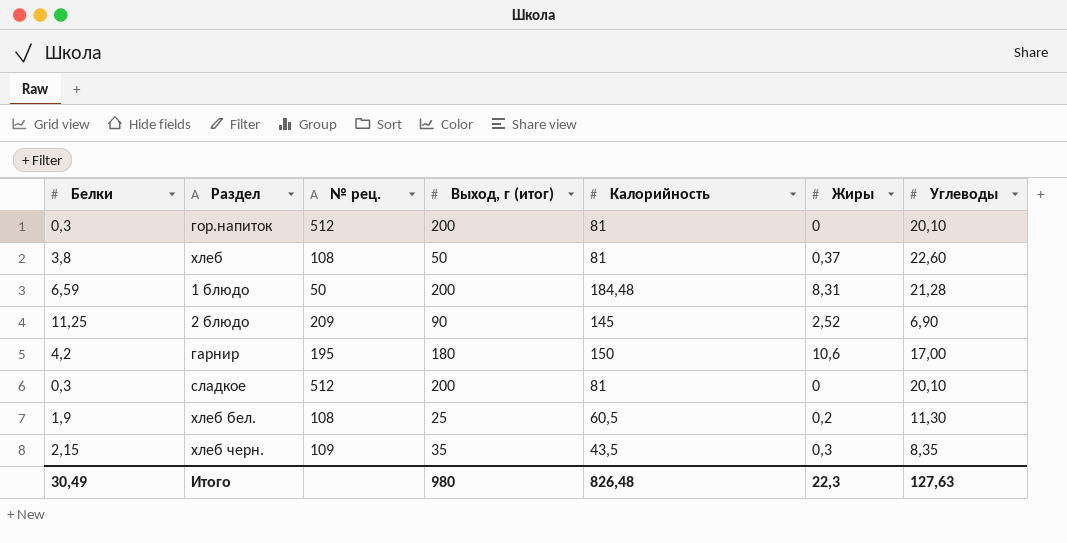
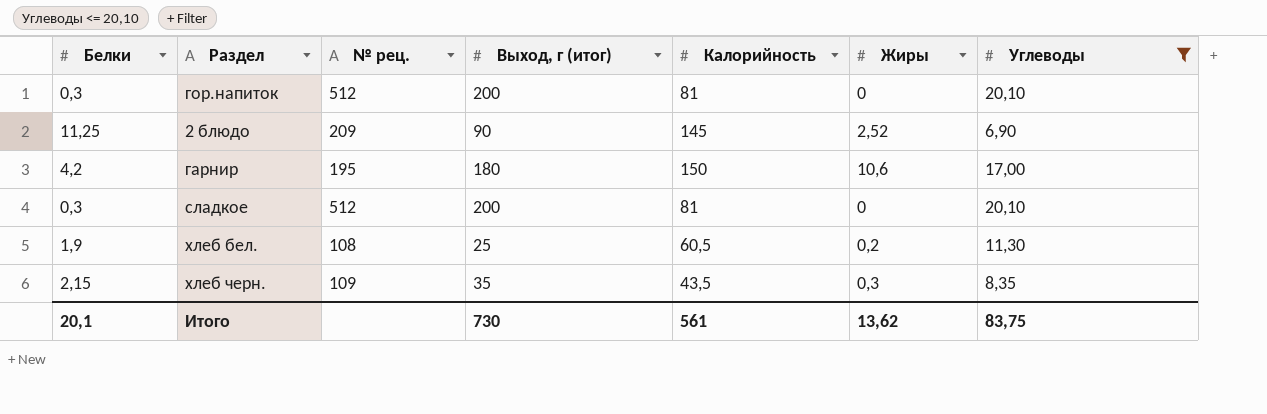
filter: none -> Углеводы <= 20,10
Итого | Белки: 30,49 -> 20,1
Итого | Выход, г (итог): 980 -> 730
Итого | Калорийность: 826,48 -> 561
Итого | Жиры: 22,3 -> 13,62
Итого | Углеводы: 127,63 -> 83,75

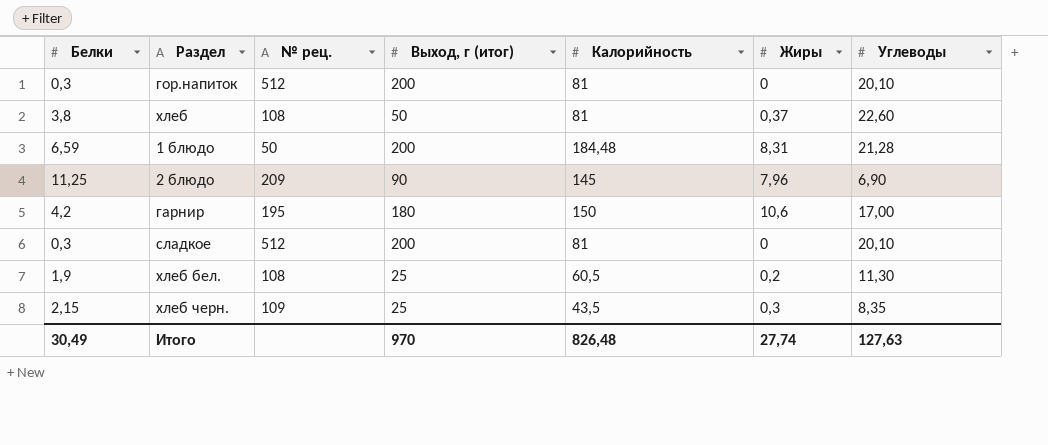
filter: Углеводы <= 20,10 -> none
2 блюдо | Жиры: 2,52 -> 7,96
хлеб черн. | Выход, г (итог): 35 -> 25
Итого | Белки: 20,1 -> 30,49
Итого | Выход, г (итог): 730 -> 970
Итого | Калорийность: 561 -> 826,48
Итого | Жиры: 13,62 -> 27,74
Итого | Углеводы: 83,75 -> 127,63

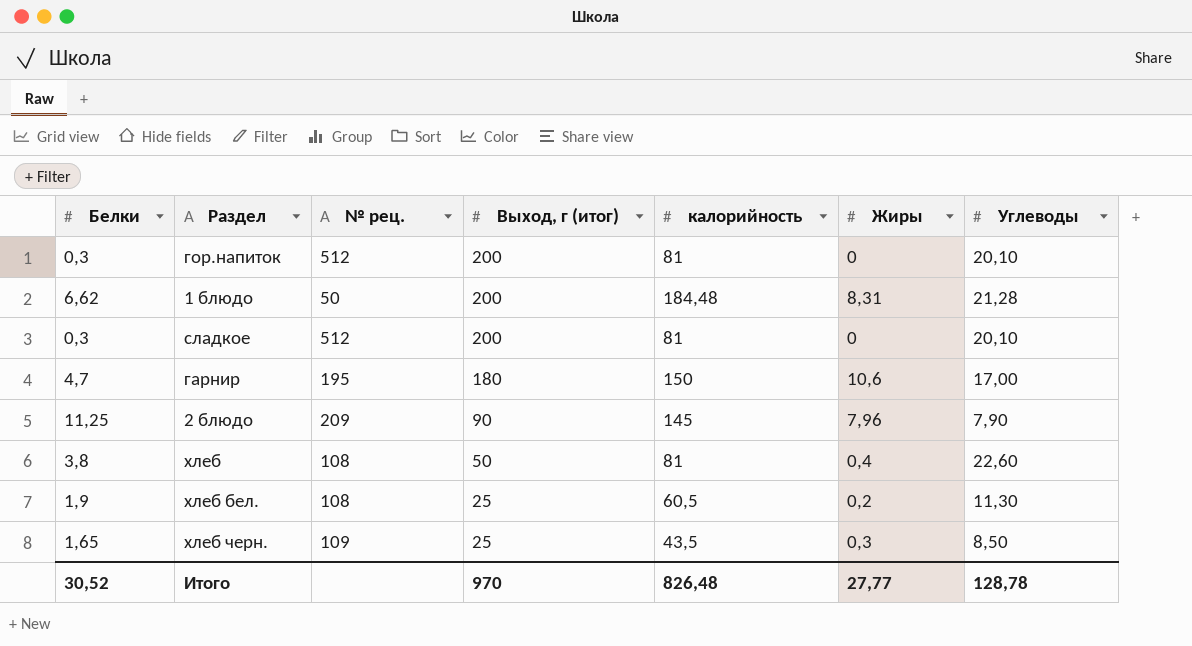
row order: none -> Выход, г (итог) descending
column name: Калорийность -> калорийность
1 блюдо | Белки: 6,59 -> 6,62
гарнир | Белки: 4,2 -> 4,7
2 блюдо | Углеводы: 6,90 -> 7,90
хлеб | Жиры: 0,37 -> 0,4
хлеб черн. | Белки: 2,15 -> 1,65
хлеб черн. | Углеводы: 8,35 -> 8,50
Итого | Белки: 30,49 -> 30,52
Итого | Жиры: 27,74 -> 27,77
Итого | Углеводы: 127,63 -> 128,78

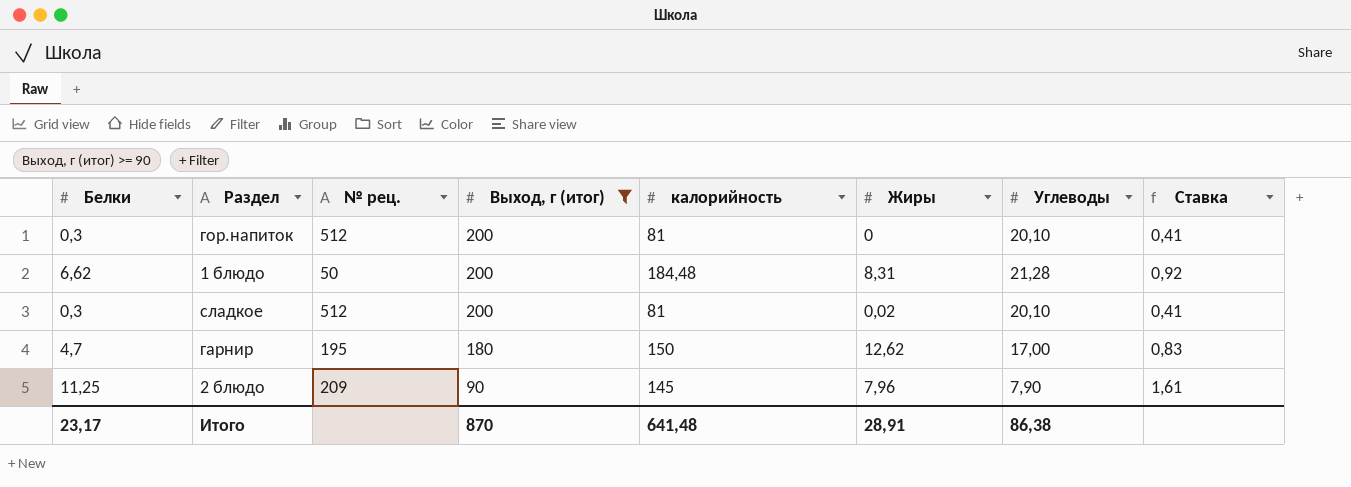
filter: none -> Выход, г (итог) >= 90
column Ставка | formula: none -> [калорийность] / [Выход, г (итог)]
сладкое | Жиры: 0 -> 0,02
гарнир | Жиры: 10,6 -> 12,62
Итого | Белки: 30,52 -> 23,17
Итого | Выход, г (итог): 970 -> 870
Итого | калорийность: 826,48 -> 641,48
Итого | Жиры: 27,77 -> 28,91
Итого | Углеводы: 128,78 -> 86,38

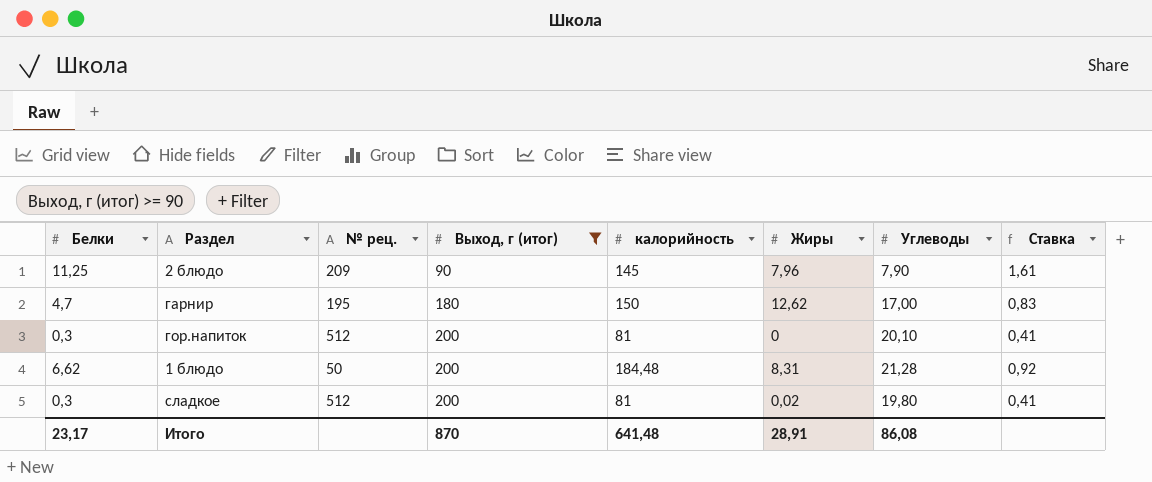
row order: Выход, г (итог) descending -> Выход, г (итог) ascending
сладкое | Углеводы: 20,10 -> 19,80
Итого | Углеводы: 86,38 -> 86,08

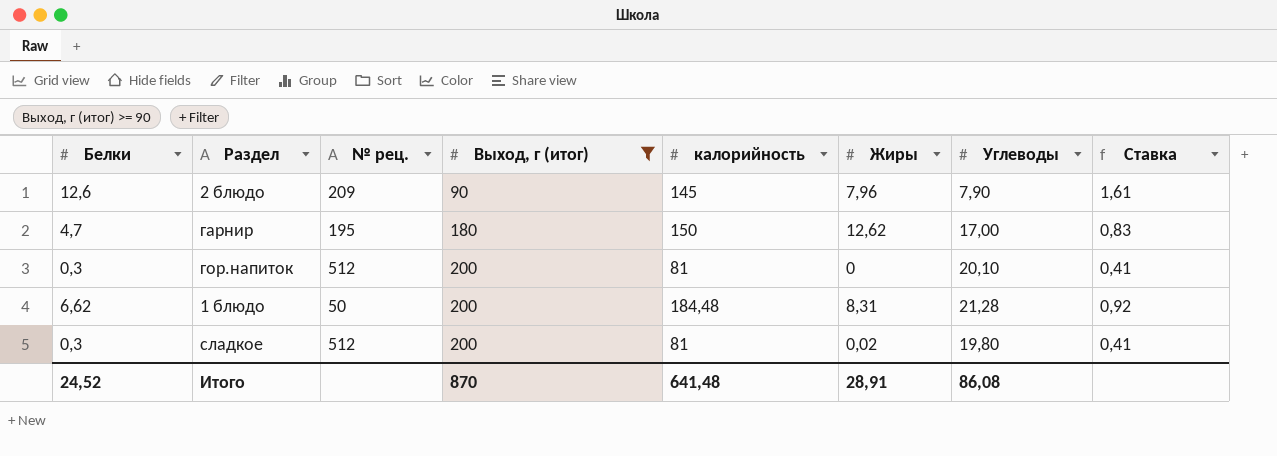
2 блюдо | Белки: 11,25 -> 12,6
Итого | Белки: 23,17 -> 24,52

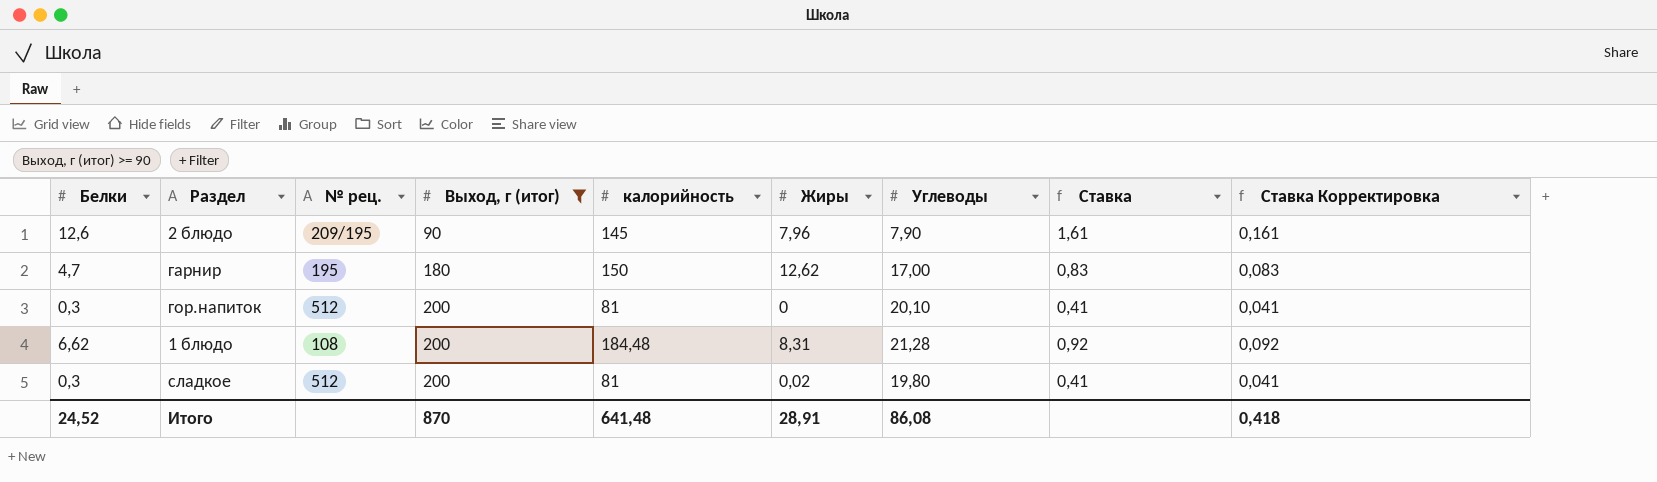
column Ставка Корректировка | formula: none -> [Ставка] * 0,1
2 блюдо | № рец.: 209 -> 209/195
1 блюдо | № рец.: 50 -> 108

